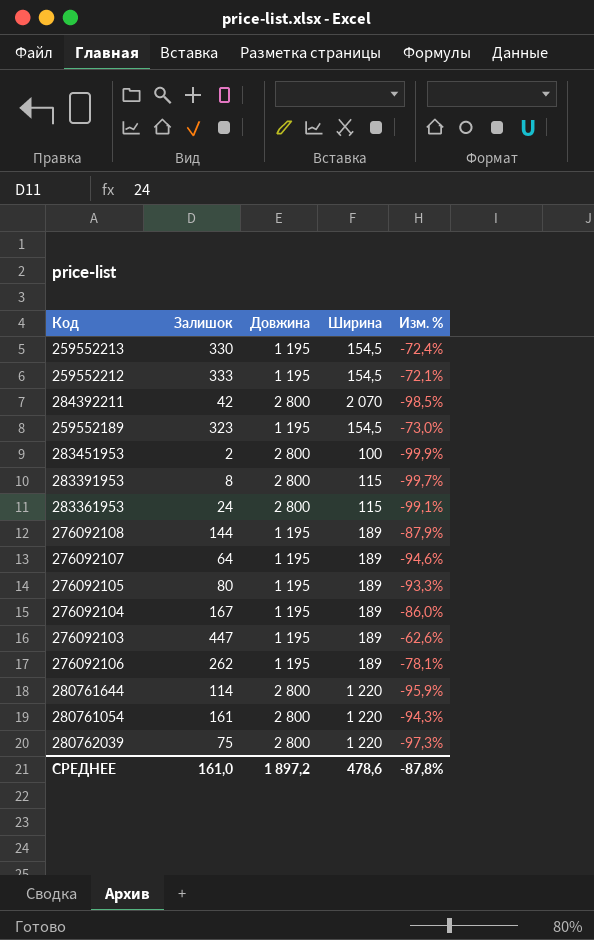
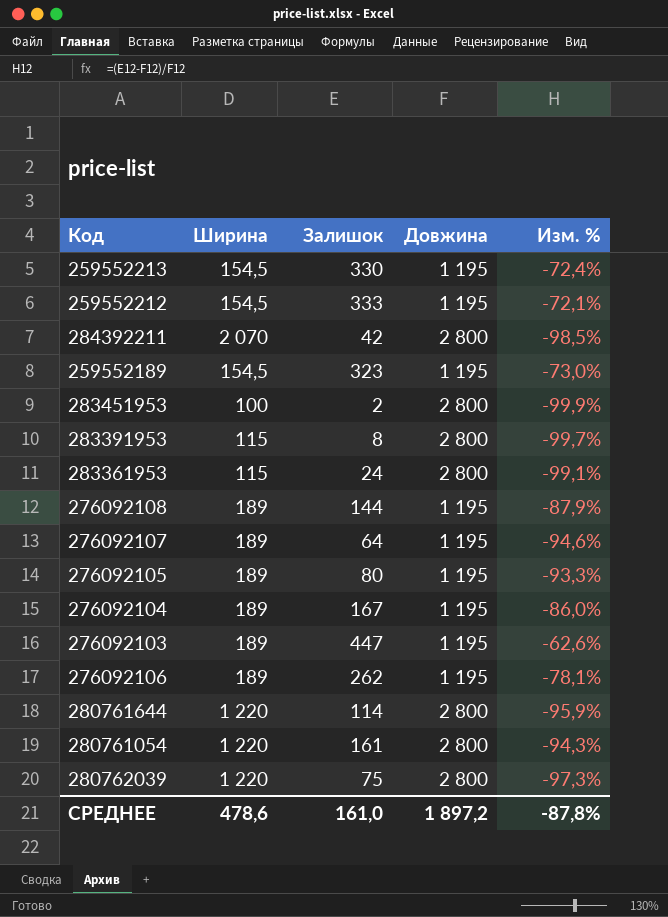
column Ширина | position: 4 -> 2

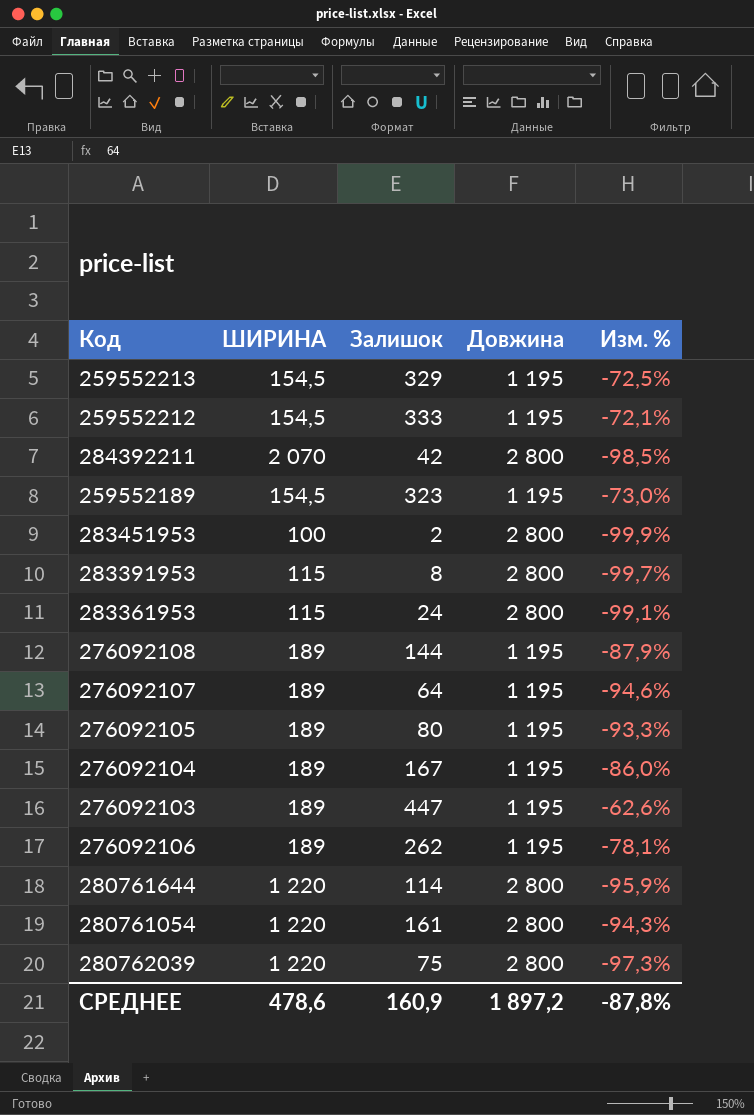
column name: Ширина -> ШИРИНА
259552213 | Залишок: 330 -> 329
259552213 | Изм. %: -72,4% -> -72,5%
СРЕДНЕЕ | Залишок: 161,0 -> 160,9

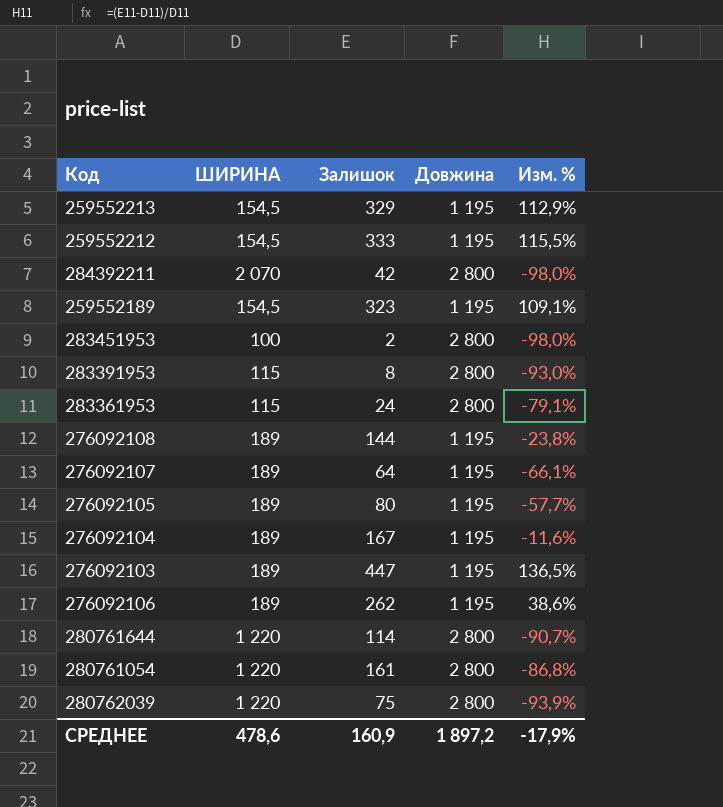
column Изм. % | formula: ([Залишок] - [Довжина]) / [Довжина] -> ([Залишок] - [ШИРИНА]) / [ШИРИНА]
СРЕДНЕЕ | Изм. %: -87,8% -> -17,9%

